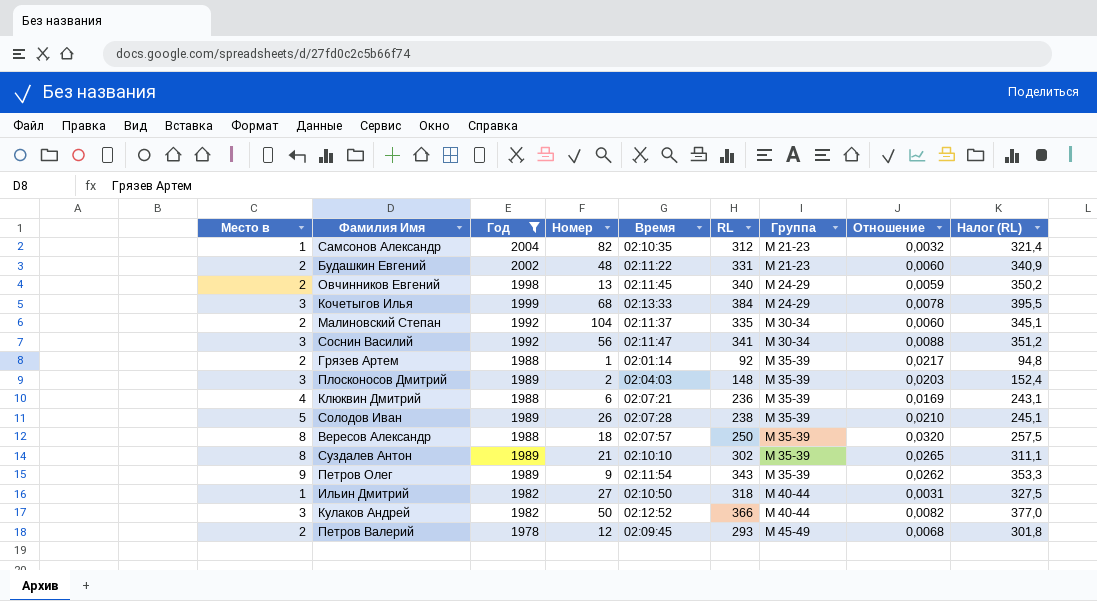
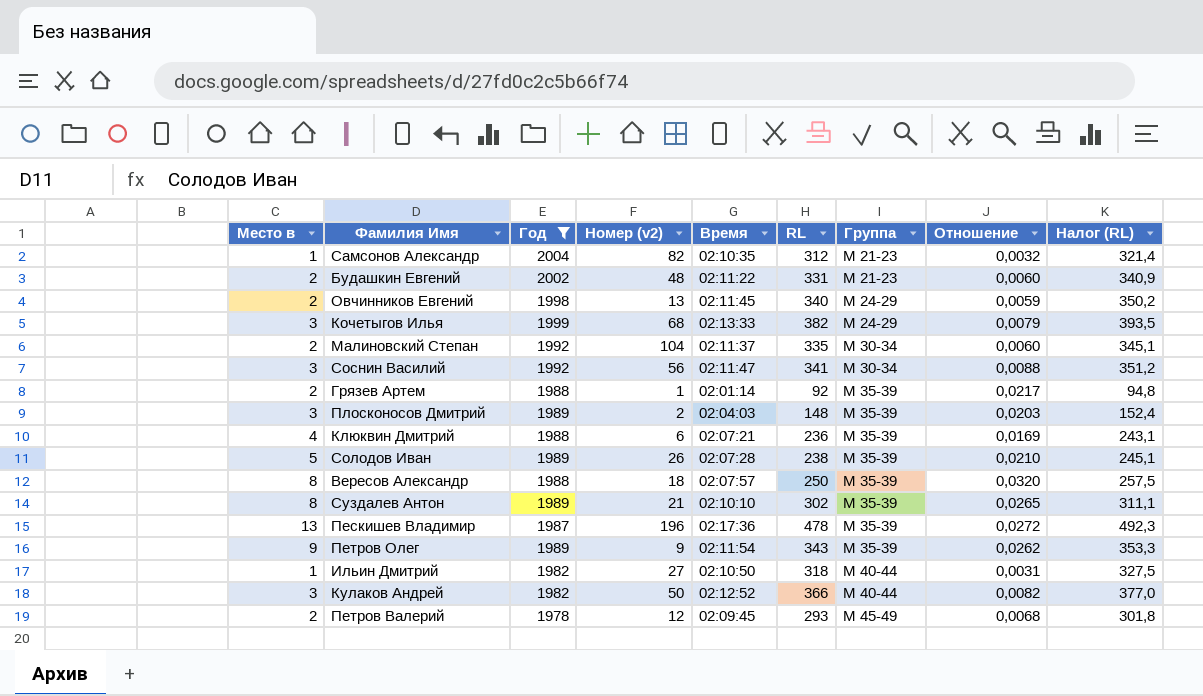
column name: Номер -> Номер (v2)
Кочетыгов Илья | RL: 384 -> 382
Кочетыгов Илья | Отношение: 0,0078 -> 0,0079
Кочетыгов Илья | Налог (RL): 395,5 -> 393,5
row Пескишев Владимир: none -> 13 | 1987 | 196 | 02:17:36 | 478 | М 35-39 | 0,0272 | 492,3

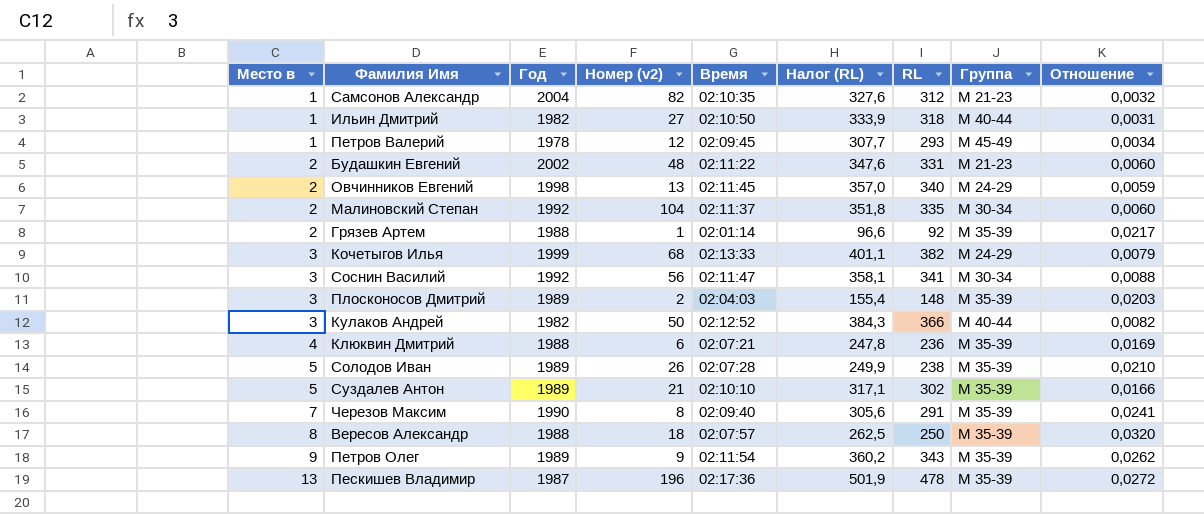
filter: Год != 1990 -> none
row order: Группа ascending -> Место в ascending
column Налог (RL) | formula: [RL] * 1,03 -> [RL] * 1,05
column Налог (RL) | position: 9 -> 6
Петров Валерий | Место в: 2 -> 1
Петров Валерий | Отношение: 0,0068 -> 0,0034
Суздалев Антон | Место в: 8 -> 5
Суздалев Антон | Отношение: 0,0265 -> 0,0166

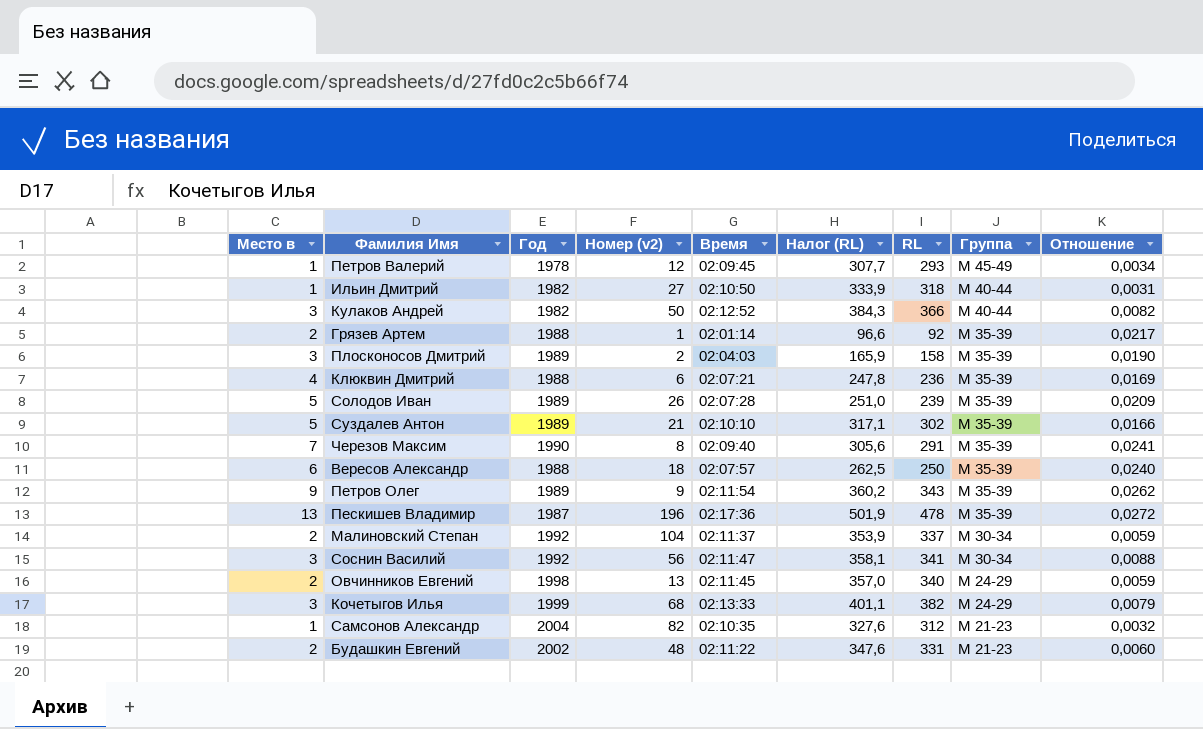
row order: Место в ascending -> Группа descending
Плосконосов Дмитрий | Налог (RL): 155,4 -> 165,9
Плосконосов Дмитрий | RL: 148 -> 158
Плосконосов Дмитрий | Отношение: 0,0203 -> 0,0190
Солодов Иван | Налог (RL): 249,9 -> 251,0
Солодов Иван | RL: 238 -> 239
Солодов Иван | Отношение: 0,0210 -> 0,0209
Вересов Александр | Место в: 8 -> 6
Вересов Александр | Отношение: 0,0320 -> 0,0240
Малиновский Степан | Налог (RL): 351,8 -> 353,9
Малиновский Степан | RL: 335 -> 337
Малиновский Степан | Отношение: 0,0060 -> 0,0059

